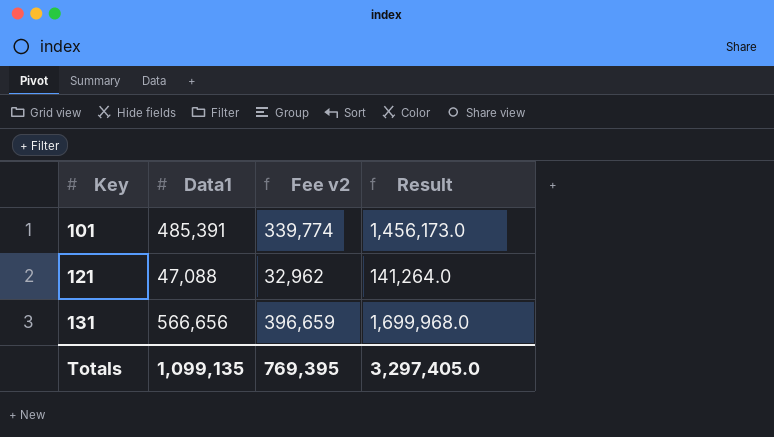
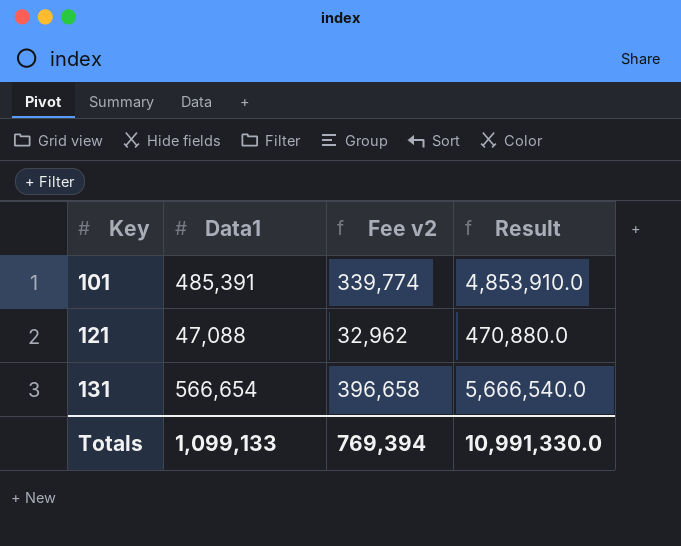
column Result | formula: [Data1] * 3 -> [Data1] * 10
131 | Data1: 566,656 -> 566,654
131 | Fee v2: 396,659 -> 396,658
Totals | Data1: 1,099,135 -> 1,099,133
Totals | Fee v2: 769,395 -> 769,394
Totals | Result: 3,297,405.0 -> 10,991,330.0

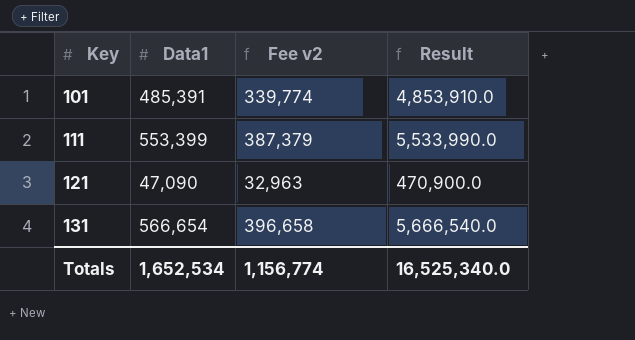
row 111: none -> 553,399 | 387,379 | 5,533,990.0
121 | Data1: 47,088 -> 47,090
121 | Fee v2: 32,962 -> 32,963
121 | Result: 470,880.0 -> 470,900.0
Totals | Data1: 1,099,133 -> 1,652,534
Totals | Fee v2: 769,394 -> 1,156,774
Totals | Result: 10,991,330.0 -> 16,525,340.0

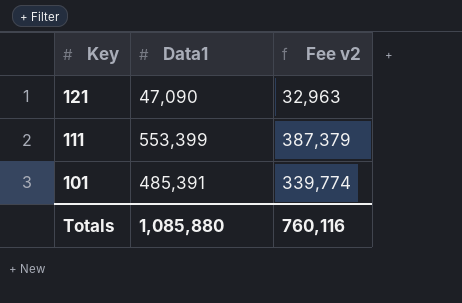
row order: Key ascending -> Key descending
column Result | formula: [Data1] * 10 -> none
row 131: 566,654 | 396,658 | 5,666,540.0 -> none
Totals | Data1: 1,652,534 -> 1,085,880
Totals | Fee v2: 1,156,774 -> 760,116

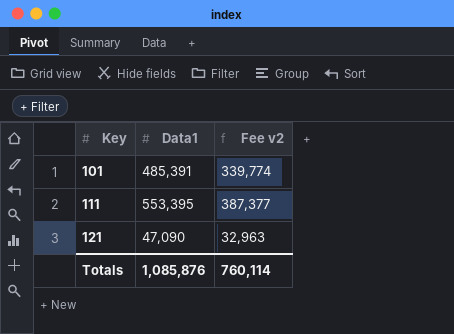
row order: Key descending -> Key ascending
111 | Data1: 553,399 -> 553,395
111 | Fee v2: 387,379 -> 387,377
Totals | Data1: 1,085,880 -> 1,085,876
Totals | Fee v2: 760,116 -> 760,114

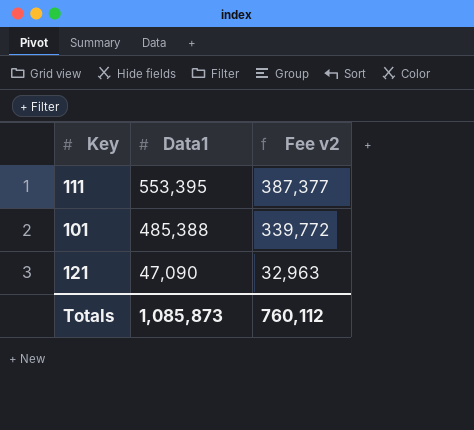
row order: Key ascending -> Data1 descending
101 | Data1: 485,391 -> 485,388
101 | Fee v2: 339,774 -> 339,772
Totals | Data1: 1,085,876 -> 1,085,873
Totals | Fee v2: 760,114 -> 760,112

